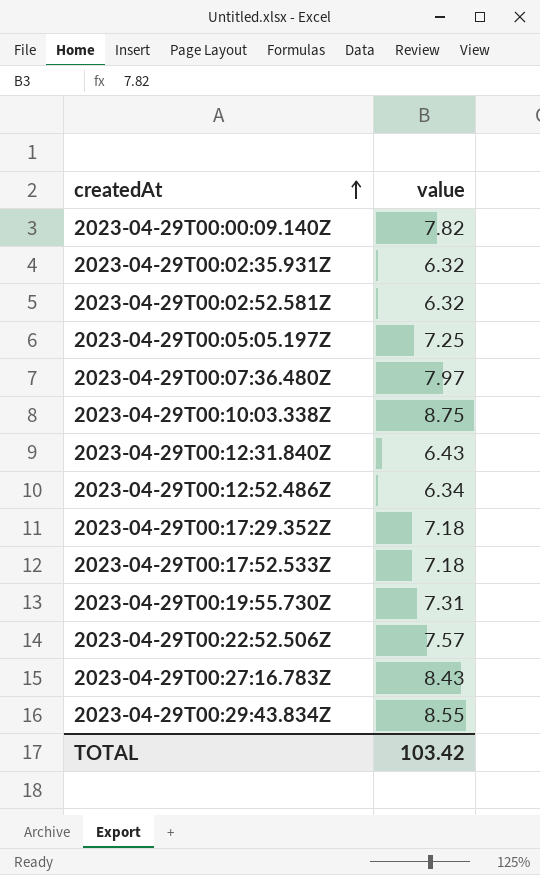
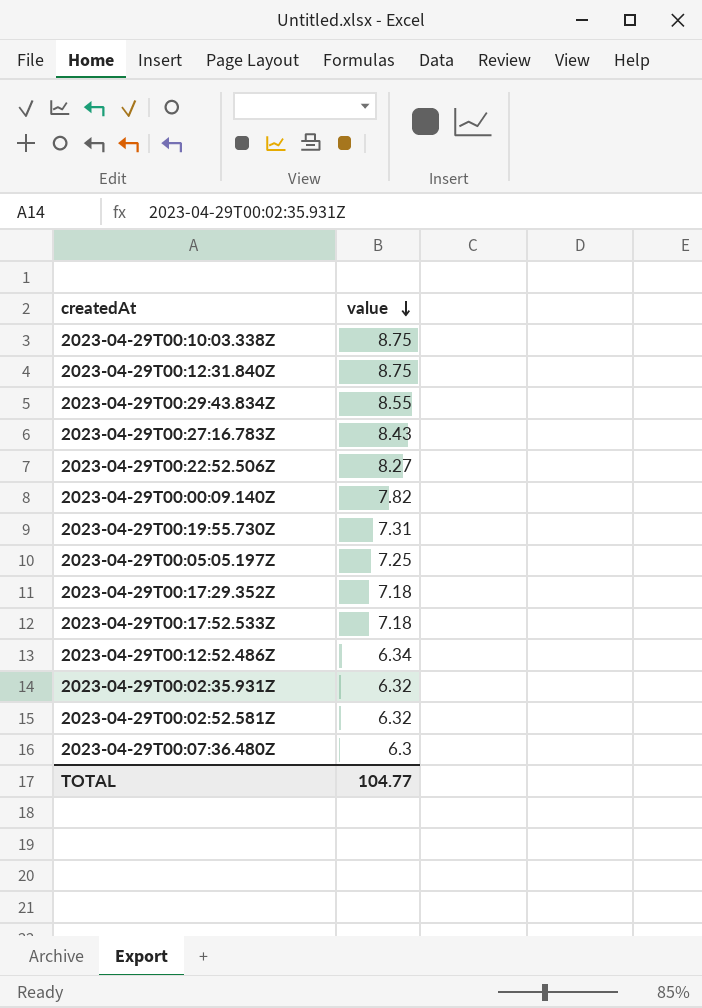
row order: createdAt ascending -> value descending
2023-04-29T00:12:31.840Z | value: 6.43 -> 8.75
2023-04-29T00:22:52.506Z | value: 7.57 -> 8.27
2023-04-29T00:07:36.480Z | value: 7.97 -> 6.3
TOTAL | value: 103.42 -> 104.77

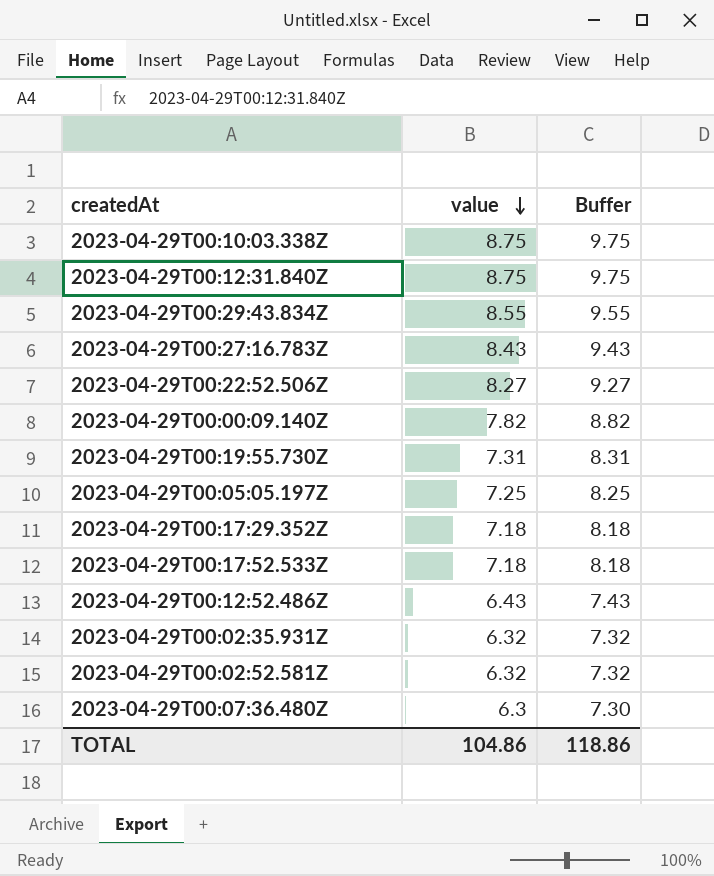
column Buffer | formula: none -> [value] + 1
2023-04-29T00:12:52.486Z | value: 6.34 -> 6.43
TOTAL | value: 104.77 -> 104.86

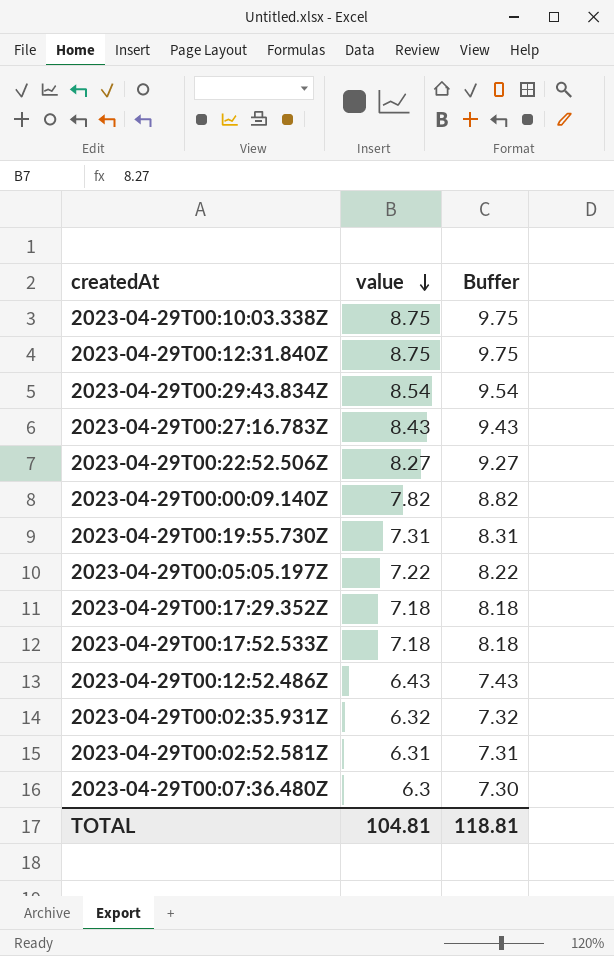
2023-04-29T00:29:43.834Z | value: 8.55 -> 8.54
2023-04-29T00:29:43.834Z | Buffer: 9.55 -> 9.54
2023-04-29T00:05:05.197Z | value: 7.25 -> 7.22
2023-04-29T00:05:05.197Z | Buffer: 8.25 -> 8.22
2023-04-29T00:02:52.581Z | value: 6.32 -> 6.31
2023-04-29T00:02:52.581Z | Buffer: 7.32 -> 7.31
TOTAL | value: 104.86 -> 104.81
TOTAL | Buffer: 118.86 -> 118.81

